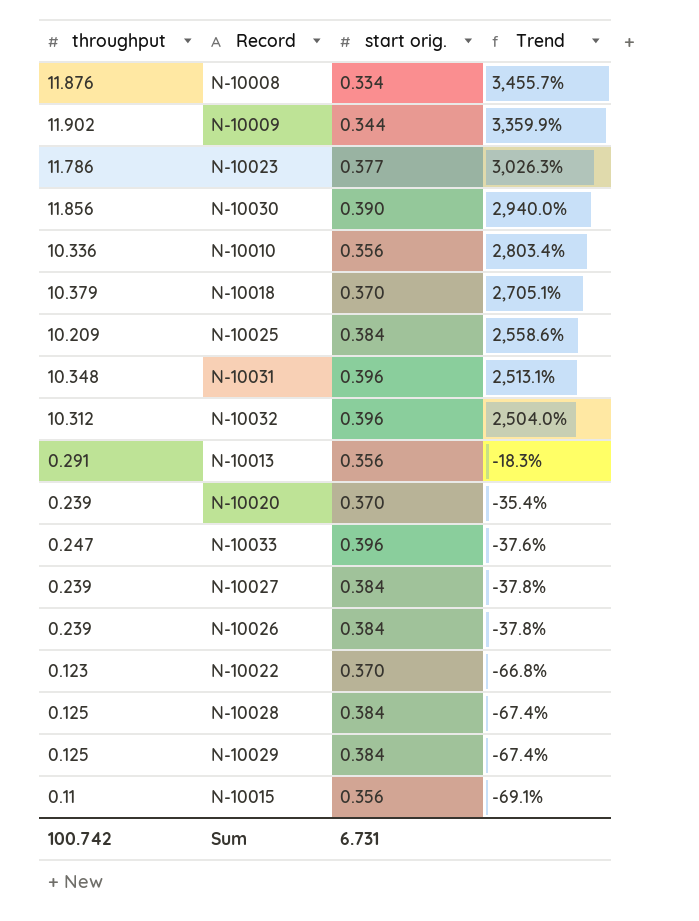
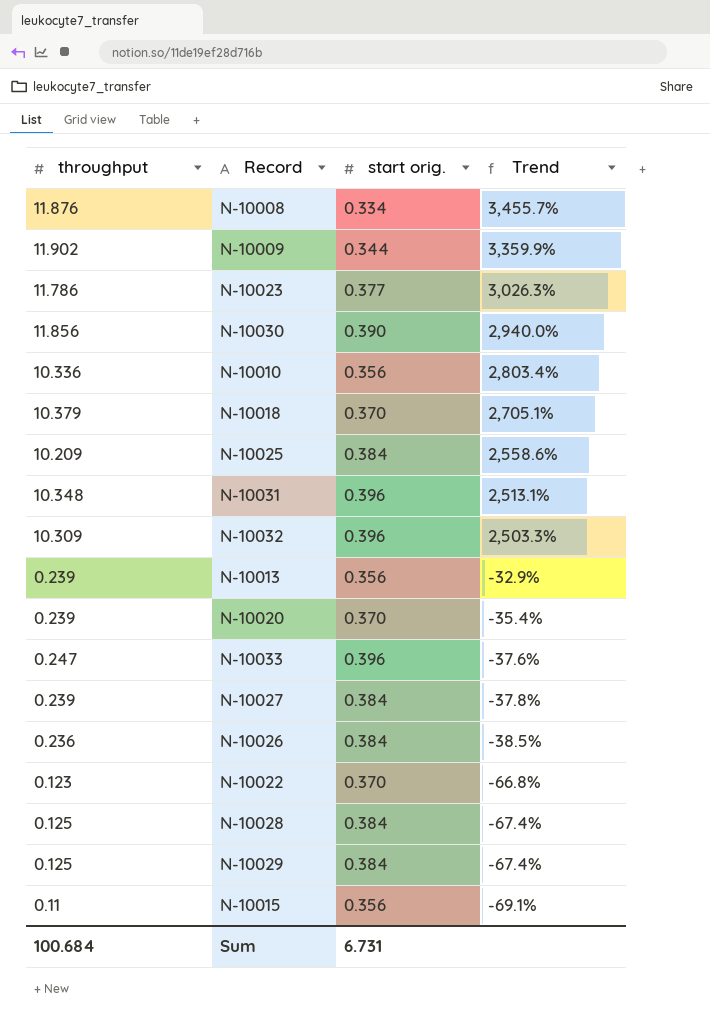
N-10032 | throughput: 10.312 -> 10.309
N-10032 | Trend: 2,504.0% -> 2,503.3%
N-10013 | throughput: 0.291 -> 0.239
N-10013 | Trend: -18.3% -> -32.9%
N-10026 | throughput: 0.239 -> 0.236
N-10026 | Trend: -37.8% -> -38.5%
Sum | throughput: 100.742 -> 100.684

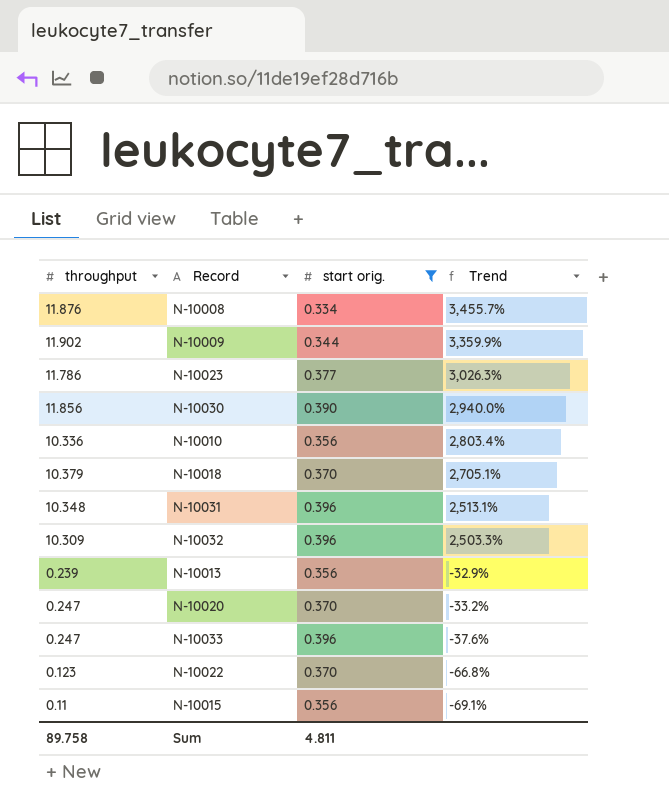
filter: none -> start orig. != 0.384
N-10020 | throughput: 0.239 -> 0.247
N-10020 | Trend: -35.4% -> -33.2%
Sum | throughput: 100.684 -> 89.758
Sum | start orig.: 6.731 -> 4.811

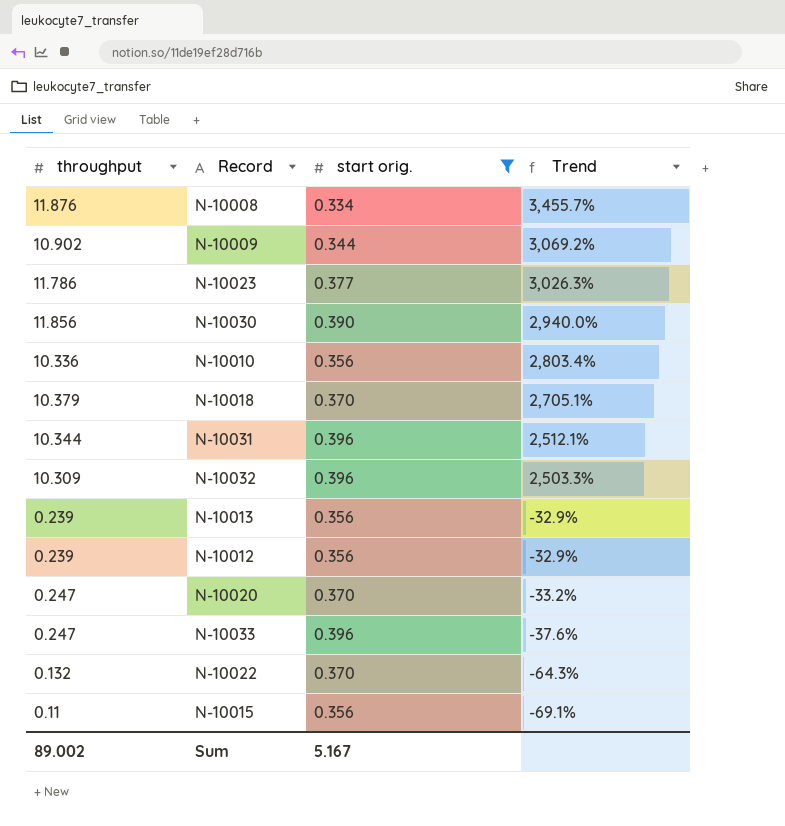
N-10009 | throughput: 11.902 -> 10.902
N-10009 | Trend: 3,359.9% -> 3,069.2%
N-10031 | throughput: 10.348 -> 10.344
N-10031 | Trend: 2,513.1% -> 2,512.1%
row N-10012: none -> 0.239 | 0.356 | -32.9%
N-10022 | throughput: 0.123 -> 0.132
N-10022 | Trend: -66.8% -> -64.3%
Sum | throughput: 89.758 -> 89.002
Sum | start orig.: 4.811 -> 5.167

